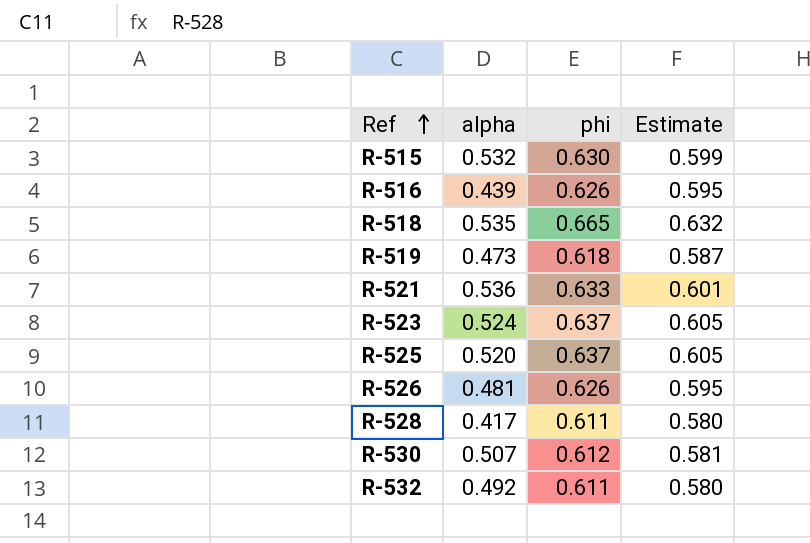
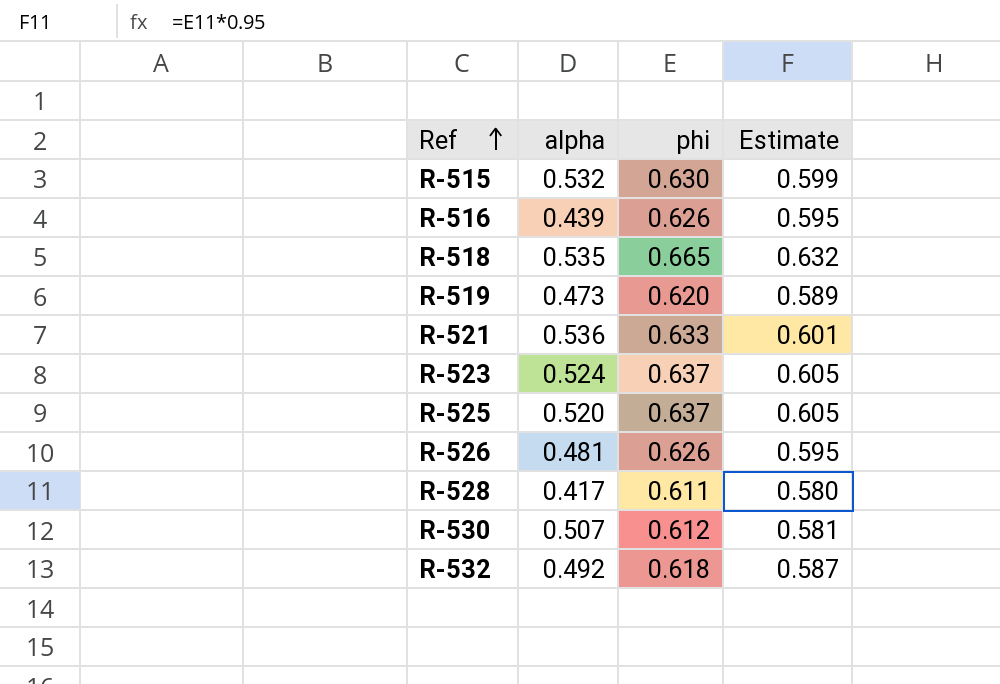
R-519 | phi: 0.618 -> 0.620
R-519 | Estimate: 0.587 -> 0.589
R-532 | phi: 0.611 -> 0.618
R-532 | Estimate: 0.580 -> 0.587

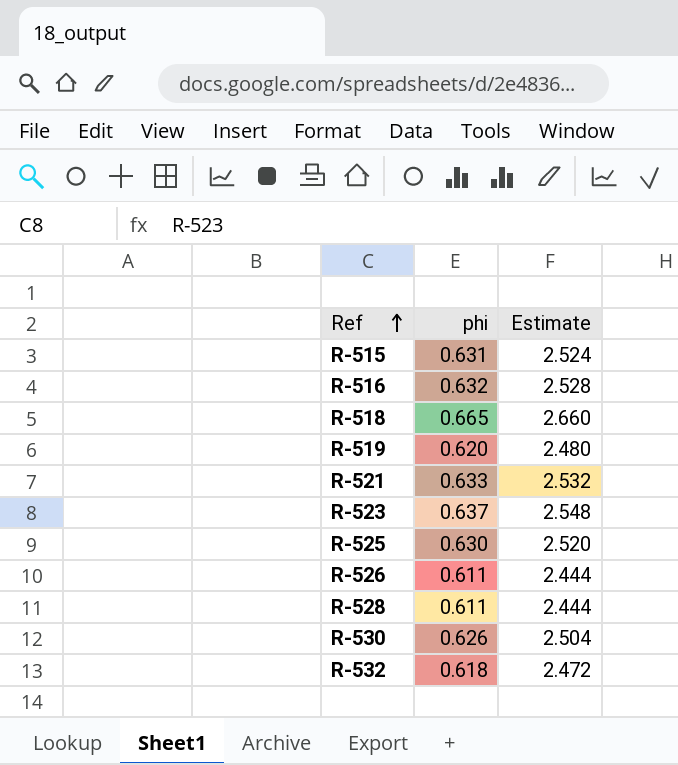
column alpha | position: 2 -> none
column Estimate | formula: [phi] * 0.95 -> [phi] * 4
R-515 | phi: 0.630 -> 0.631
R-516 | phi: 0.626 -> 0.632
R-525 | phi: 0.637 -> 0.630
R-526 | phi: 0.626 -> 0.611
R-530 | phi: 0.612 -> 0.626

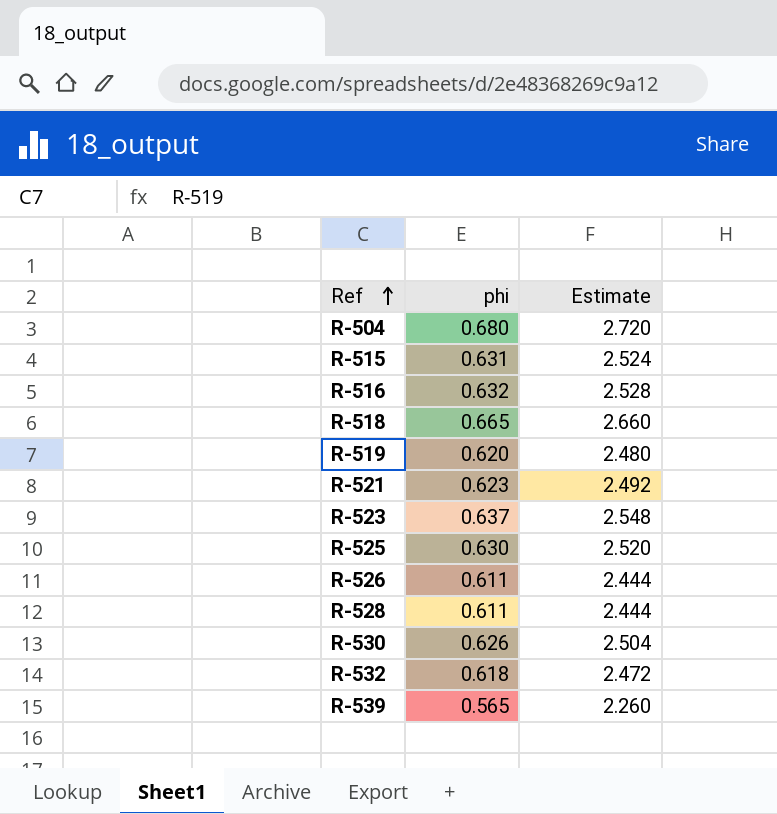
row R-504: none -> 0.680 | 2.720
R-521 | phi: 0.633 -> 0.623
R-521 | Estimate: 2.532 -> 2.492
row R-539: none -> 0.565 | 2.260

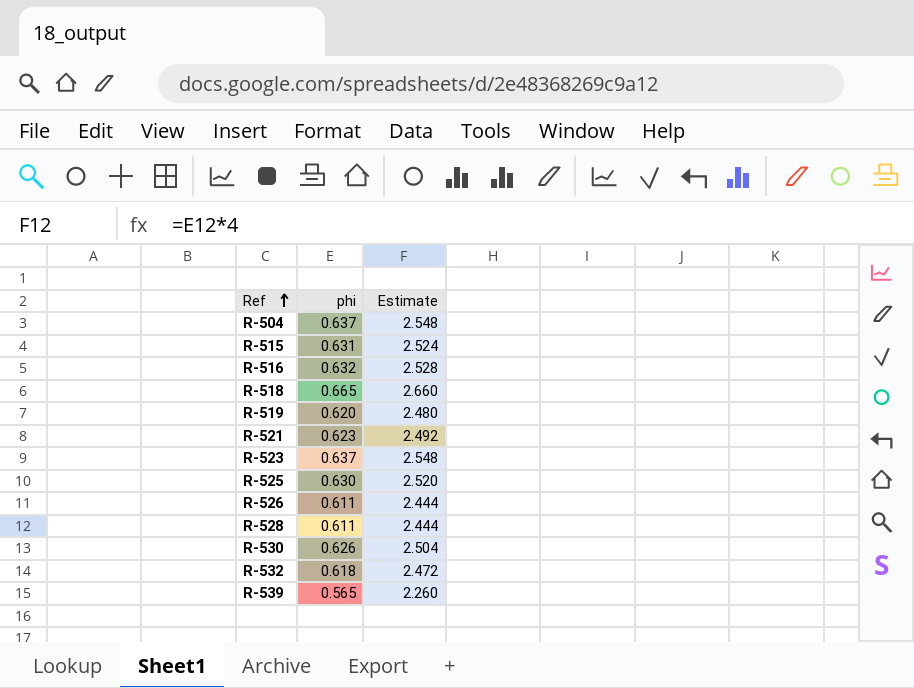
R-504 | phi: 0.680 -> 0.637
R-504 | Estimate: 2.720 -> 2.548

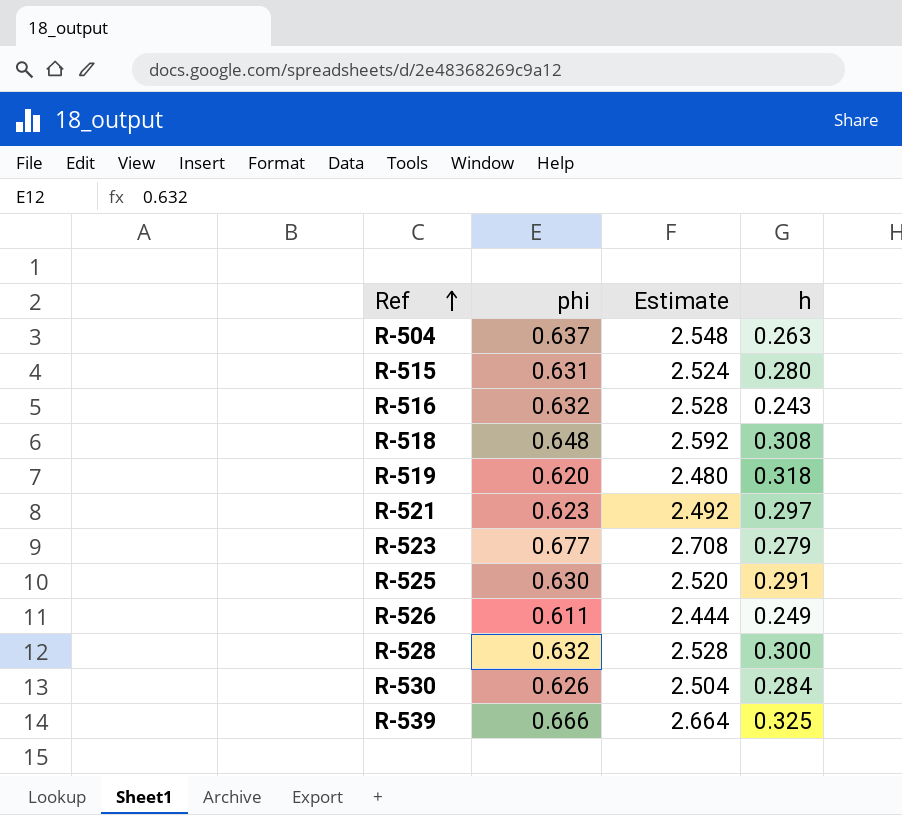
column h | position: none -> 4
row R-532: 0.618 | 2.472 -> none
R-518 | phi: 0.665 -> 0.648
R-518 | Estimate: 2.660 -> 2.592
R-523 | phi: 0.637 -> 0.677
R-523 | Estimate: 2.548 -> 2.708
R-528 | phi: 0.611 -> 0.632
R-528 | Estimate: 2.444 -> 2.528
R-539 | phi: 0.565 -> 0.666
R-539 | Estimate: 2.260 -> 2.664

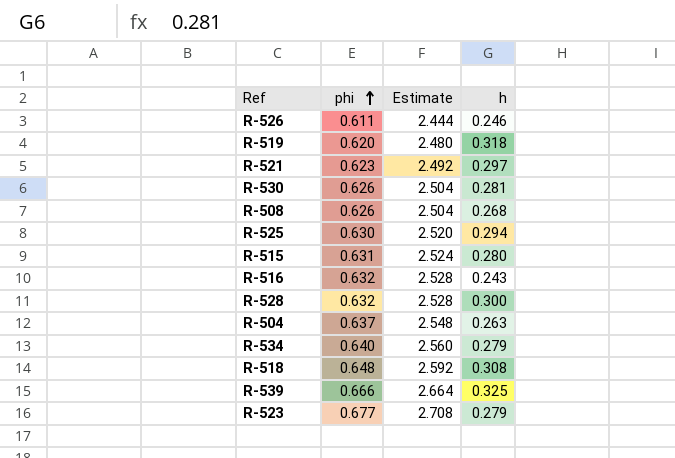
row order: Ref ascending -> phi ascending
R-526 | h: 0.249 -> 0.246
R-530 | h: 0.284 -> 0.281
row R-508: none -> 0.626 | 2.504 | 0.268
R-525 | h: 0.291 -> 0.294
row R-534: none -> 0.640 | 2.560 | 0.279

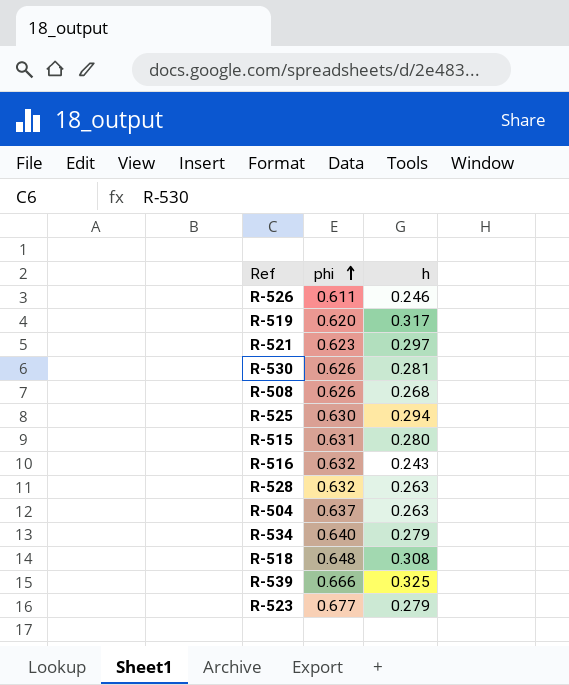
column Estimate | formula: [phi] * 4 -> none
R-519 | h: 0.318 -> 0.317
R-528 | h: 0.300 -> 0.263

